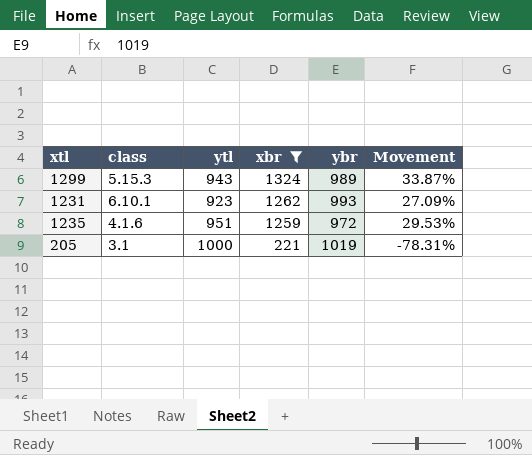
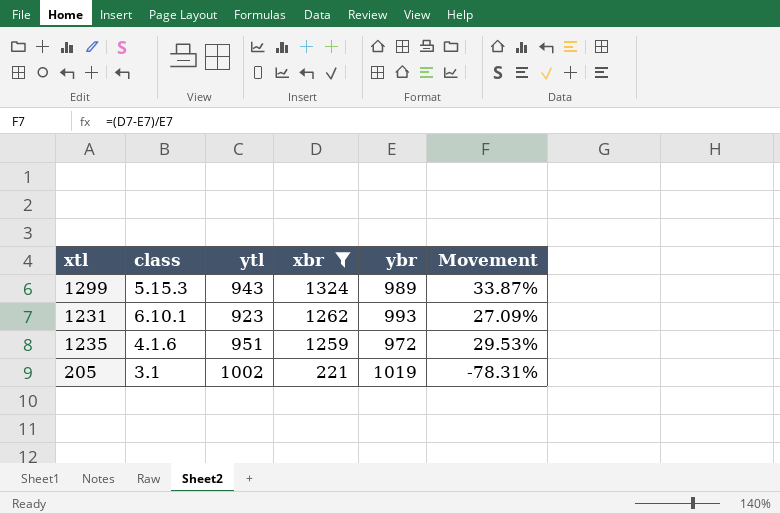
205 | ytl: 1000 -> 1002

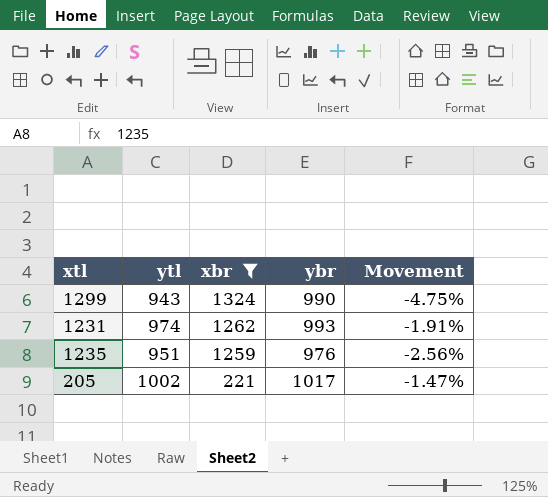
column class | position: 2 -> none
column Movement | formula: ([xbr] - [ybr]) / [ybr] -> ([ytl] - [ybr]) / [ybr]
1299 | ybr: 989 -> 990
1231 | ytl: 923 -> 974
1235 | ybr: 972 -> 976
205 | ybr: 1019 -> 1017

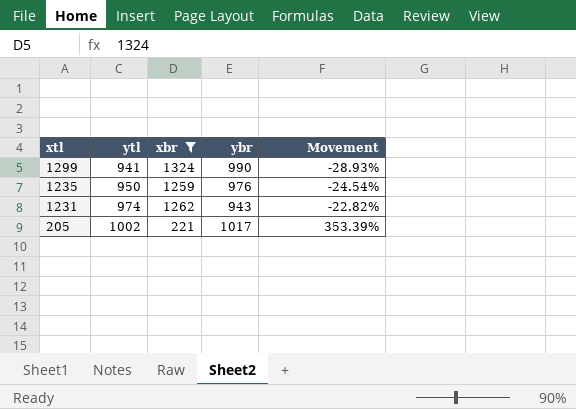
row order: xbr descending -> xtl descending
column Movement | formula: ([ytl] - [ybr]) / [ybr] -> ([ytl] - [xbr]) / [xbr]
1299 | ytl: 943 -> 941
1235 | ytl: 951 -> 950
1231 | ybr: 993 -> 943

